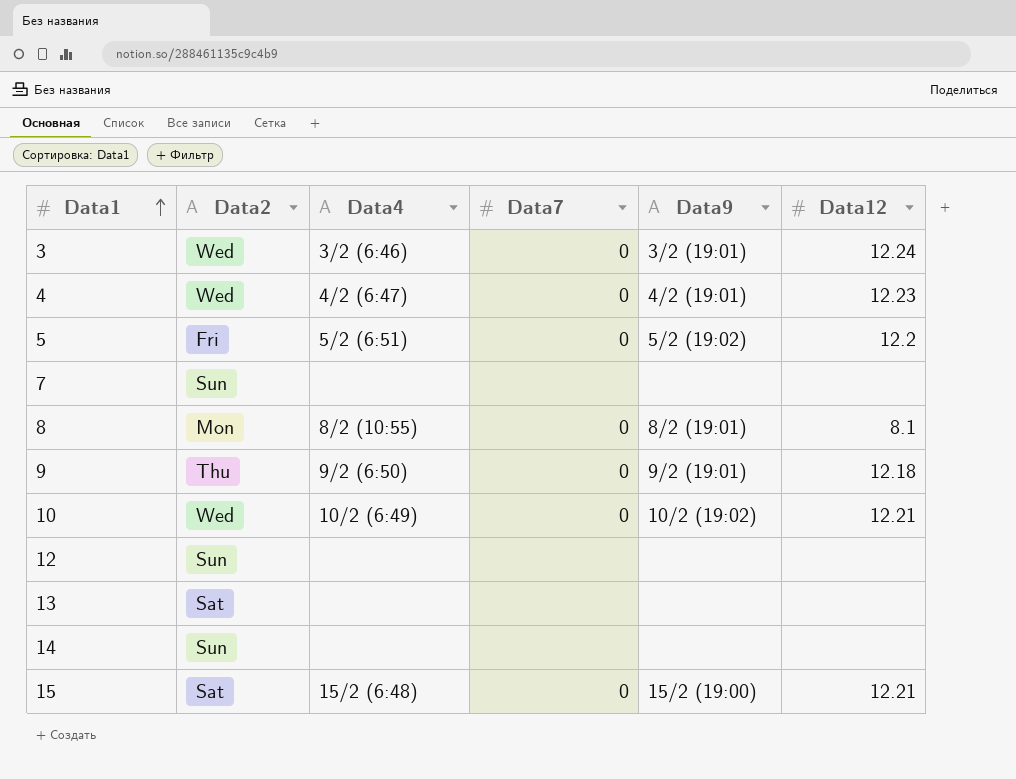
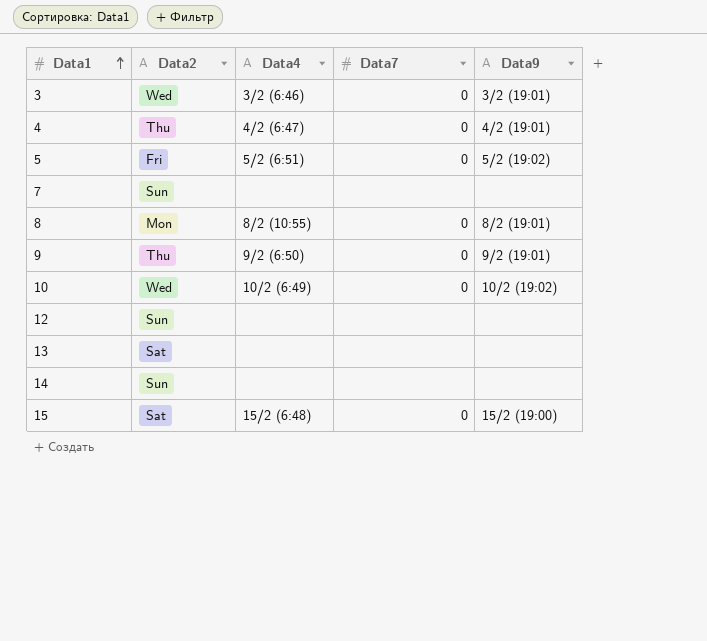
column Data12 | position: 6 -> none
4 | Data2: Wed -> Thu

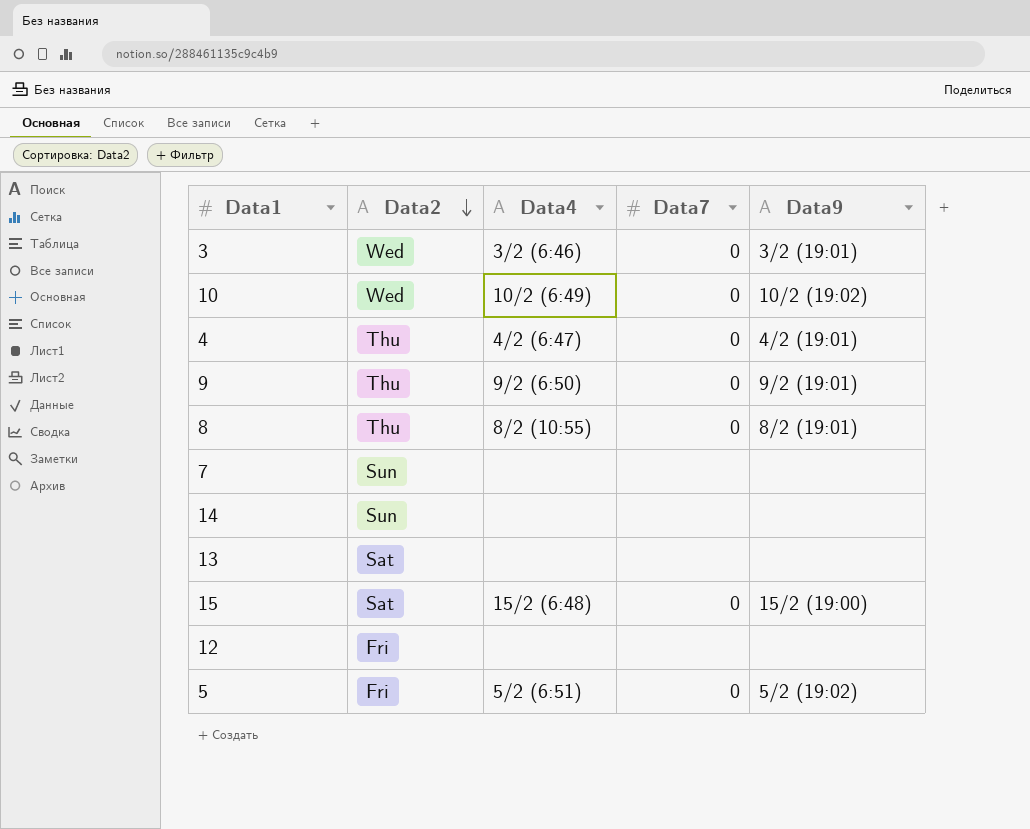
row order: Data1 ascending -> Data2 descending
8 | Data2: Mon -> Thu
12 | Data2: Sun -> Fri

